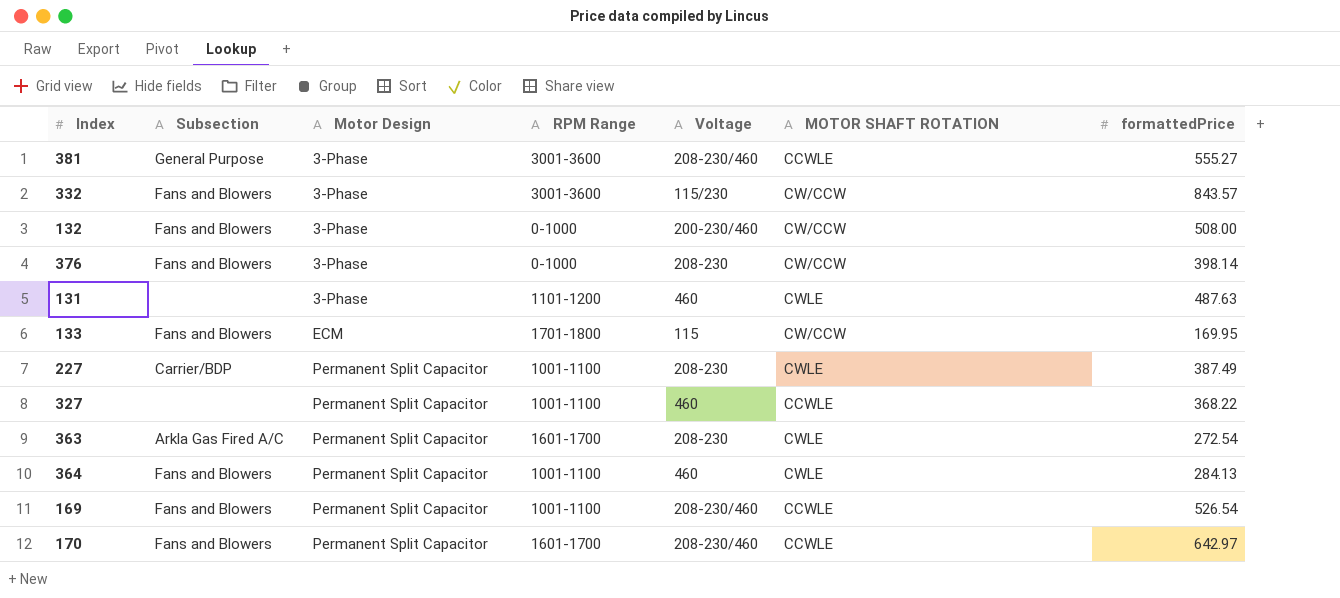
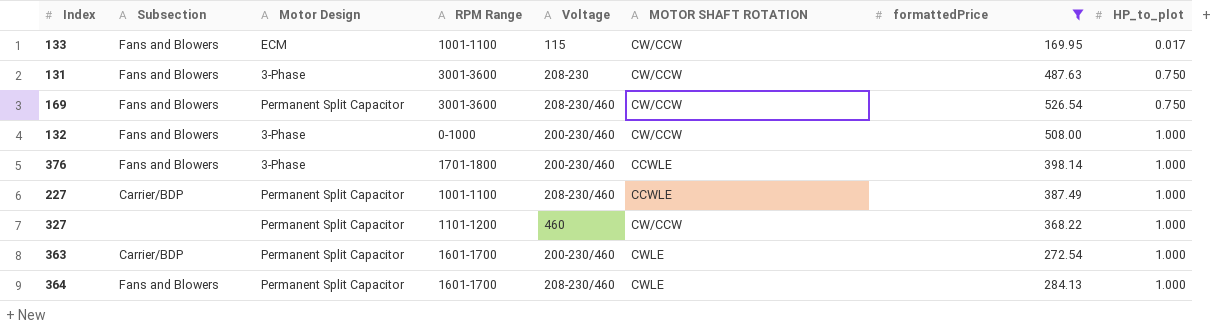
filter: none -> formattedPrice <= 526.54
row order: Motor Design ascending -> HP_to_plot ascending
column HP_to_plot | position: none -> 8
133 | RPM Range: 1701-1800 -> 1001-1100
131 | Subsection: none -> Fans and Blowers
131 | RPM Range: 1101-1200 -> 3001-3600
131 | Voltage: 460 -> 208-230
131 | MOTOR SHAFT ROTATION: CWLE -> CW/CCW
169 | RPM Range: 1001-1100 -> 3001-3600
169 | MOTOR SHAFT ROTATION: CCWLE -> CW/CCW
376 | RPM Range: 0-1000 -> 1701-1800
376 | Voltage: 208-230 -> 200-230/460
376 | MOTOR SHAFT ROTATION: CW/CCW -> CCWLE
227 | Voltage: 208-230 -> 208-230/460
227 | MOTOR SHAFT ROTATION: CWLE -> CCWLE
327 | RPM Range: 1001-1100 -> 1101-1200
327 | MOTOR SHAFT ROTATION: CCWLE -> CW/CCW
363 | Subsection: Arkla Gas Fired A/C -> Carrier/BDP
363 | Voltage: 208-230 -> 200-230/460
364 | RPM Range: 1001-1100 -> 1601-1700
364 | Voltage: 460 -> 208-230/460

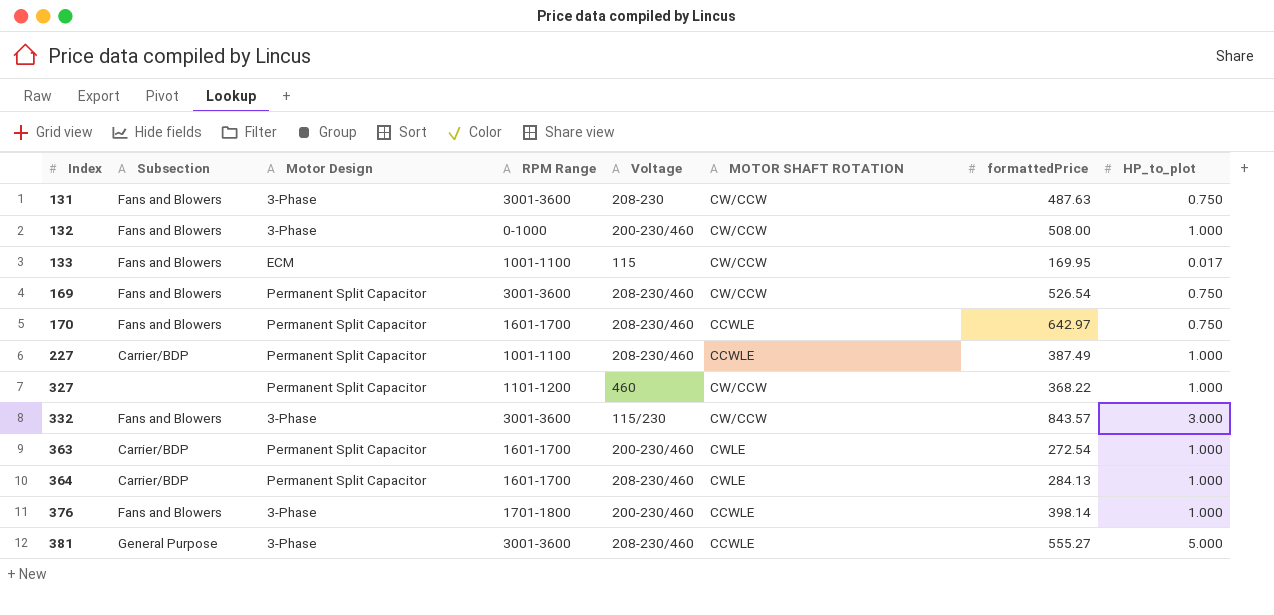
filter: formattedPrice <= 526.54 -> none
row order: HP_to_plot ascending -> Index ascending
364 | Subsection: Fans and Blowers -> Carrier/BDP

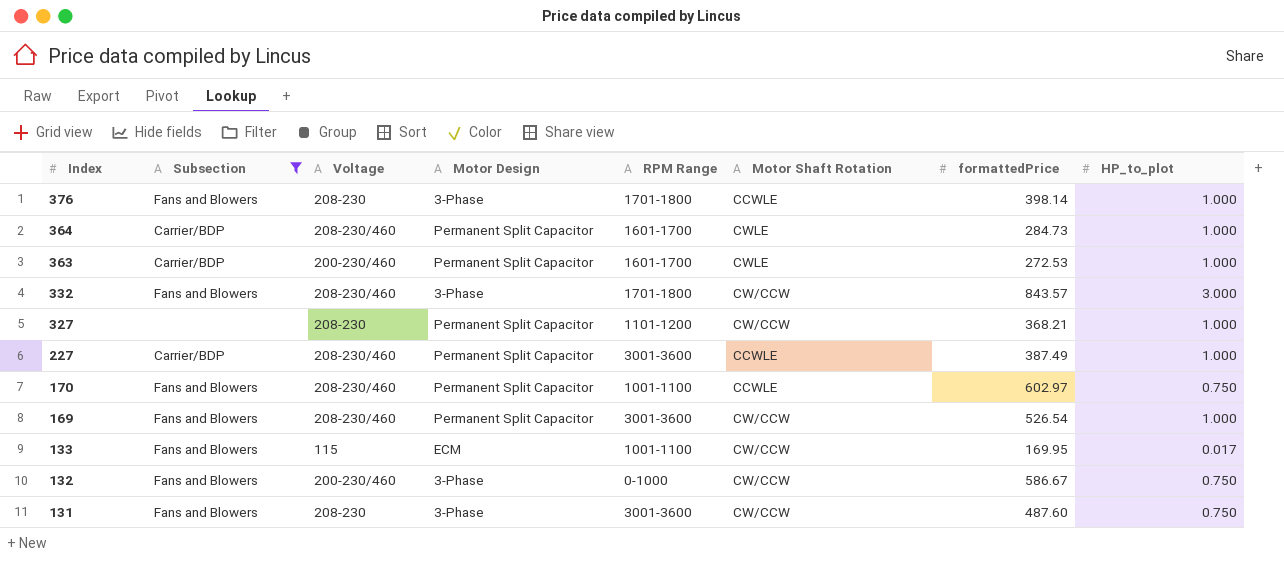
filter: none -> Subsection != General Purpose
row order: Index ascending -> Index descending
column Voltage | position: 5 -> 3
column name: MOTOR SHAFT ROTATION -> Motor Shaft Rotation
376 | Voltage: 200-230/460 -> 208-230
364 | formattedPrice: 284.13 -> 284.73
363 | formattedPrice: 272.54 -> 272.53
332 | Voltage: 115/230 -> 208-230/460
332 | RPM Range: 3001-3600 -> 1701-1800
327 | Voltage: 460 -> 208-230
327 | formattedPrice: 368.22 -> 368.21
227 | RPM Range: 1001-1100 -> 3001-3600
170 | RPM Range: 1601-1700 -> 1001-1100
170 | formattedPrice: 642.97 -> 602.97
169 | HP_to_plot: 0.750 -> 1.000
132 | formattedPrice: 508.00 -> 586.67
132 | HP_to_plot: 1.000 -> 0.750
131 | formattedPrice: 487.63 -> 487.60

